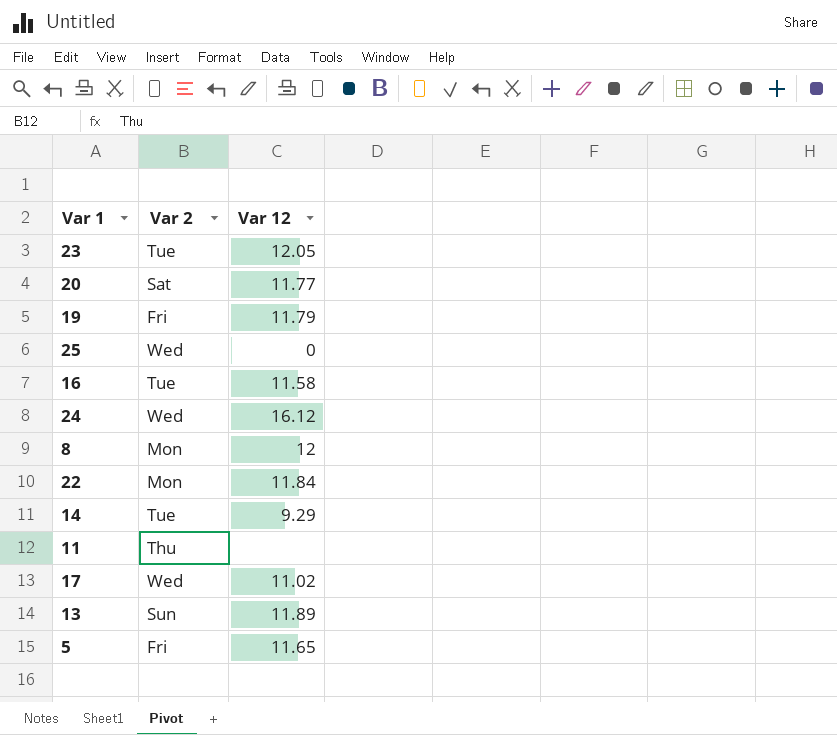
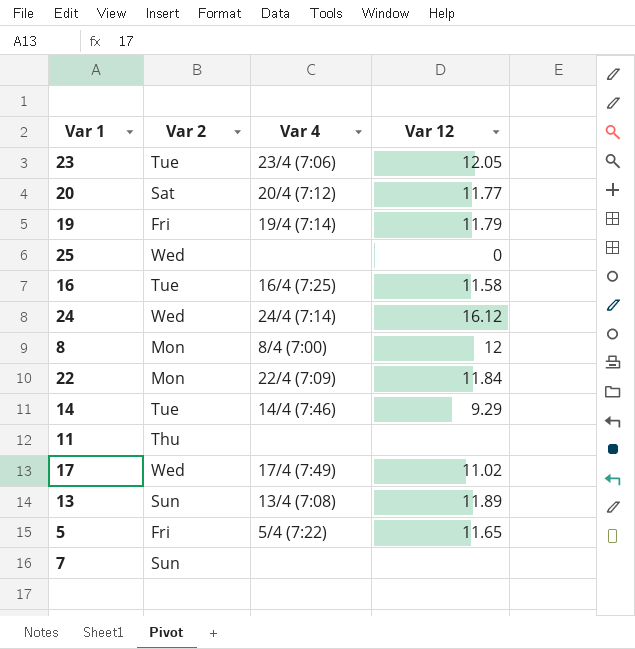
column Var 4 | position: none -> 3
row 7: none -> Sun | none | none

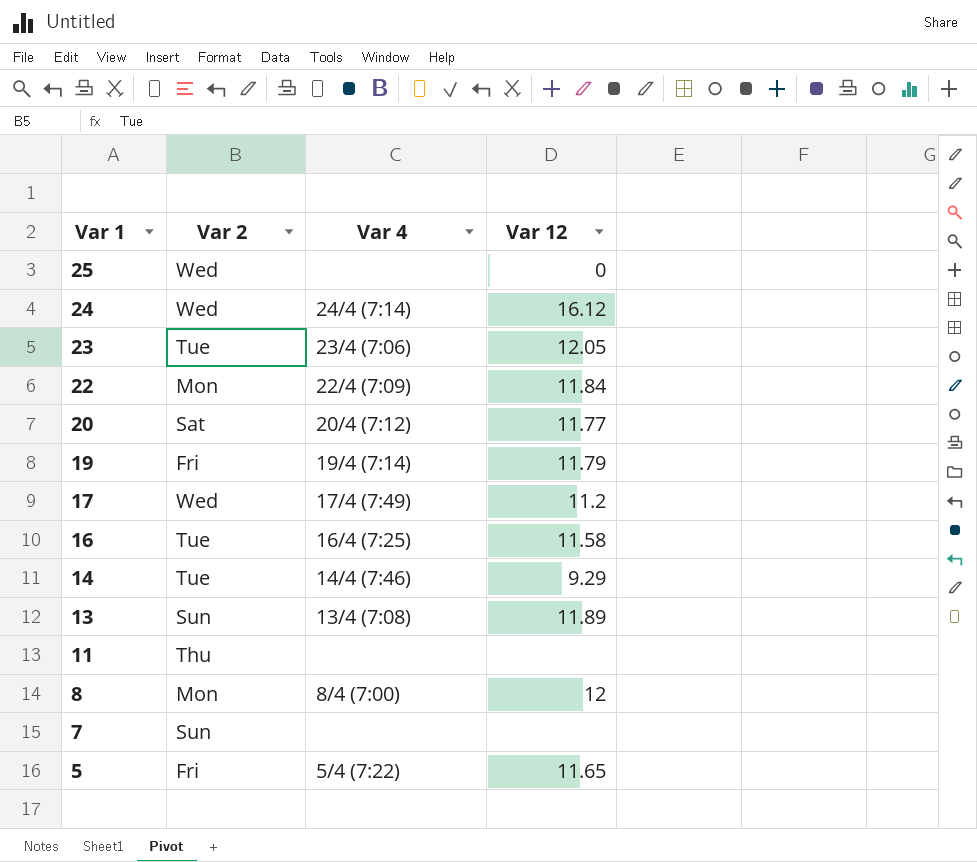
row order: none -> Var 1 descending
17 | Var 12: 11.02 -> 11.2

